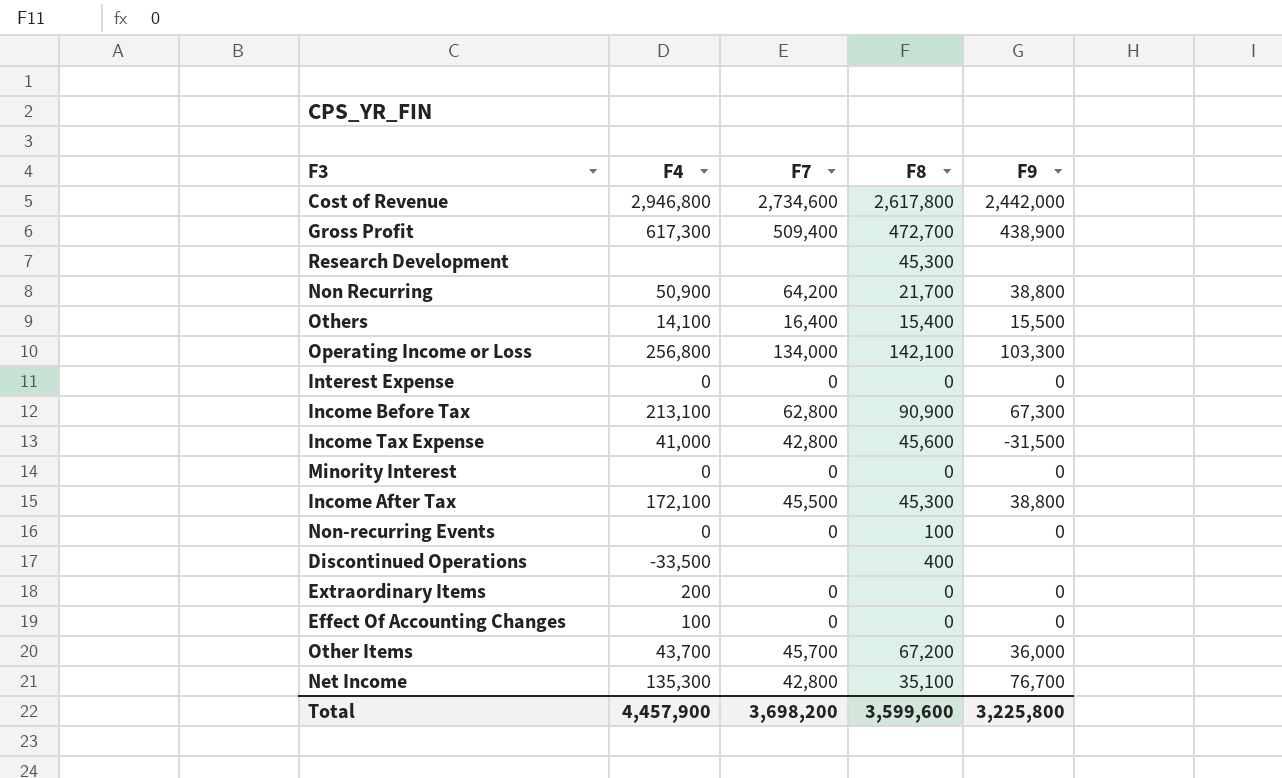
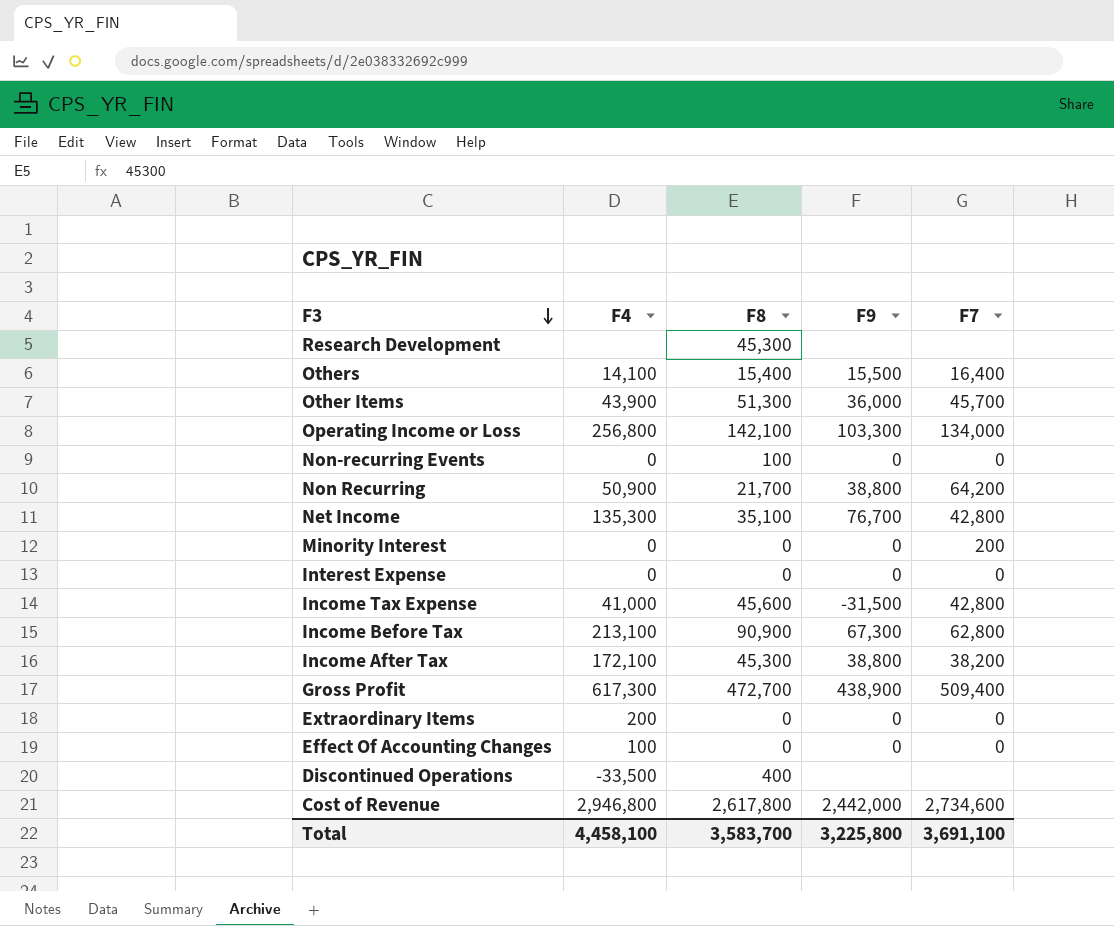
row order: none -> F3 descending
column F7 | position: 3 -> 5
Other Items | F4: 43,700 -> 43,900
Other Items | F8: 67,200 -> 51,300
Minority Interest | F7: 0 -> 200
Income After Tax | F7: 45,500 -> 38,200
Total | F4: 4,457,900 -> 4,458,100
Total | F8: 3,599,600 -> 3,583,700
Total | F7: 3,698,200 -> 3,691,100

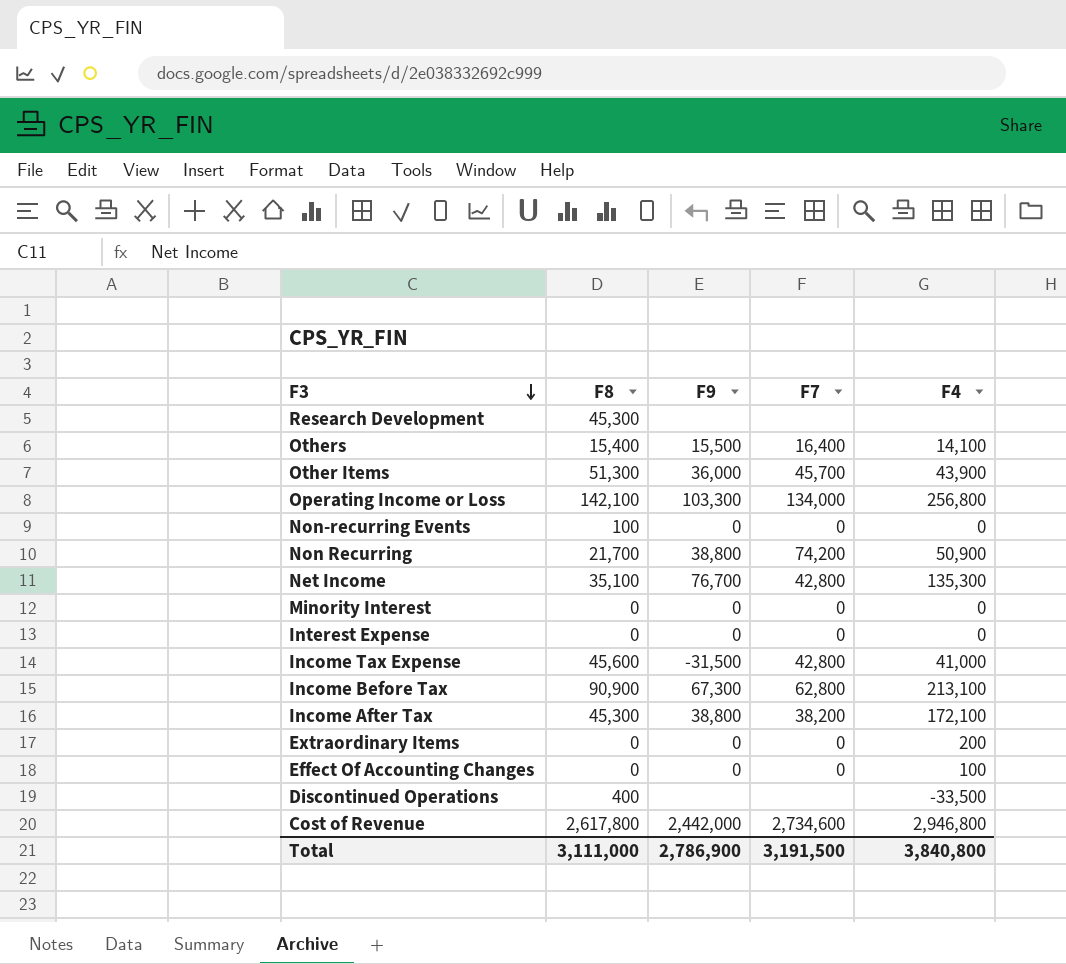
column F4 | position: 2 -> 5
row Gross Profit: 617,300 | 472,700 | 438,900 | 509,400 -> none
Non Recurring | F7: 64,200 -> 74,200
Minority Interest | F7: 200 -> 0
Total | F8: 3,583,700 -> 3,111,000
Total | F9: 3,225,800 -> 2,786,900
Total | F7: 3,691,100 -> 3,191,500
Total | F4: 4,458,100 -> 3,840,800

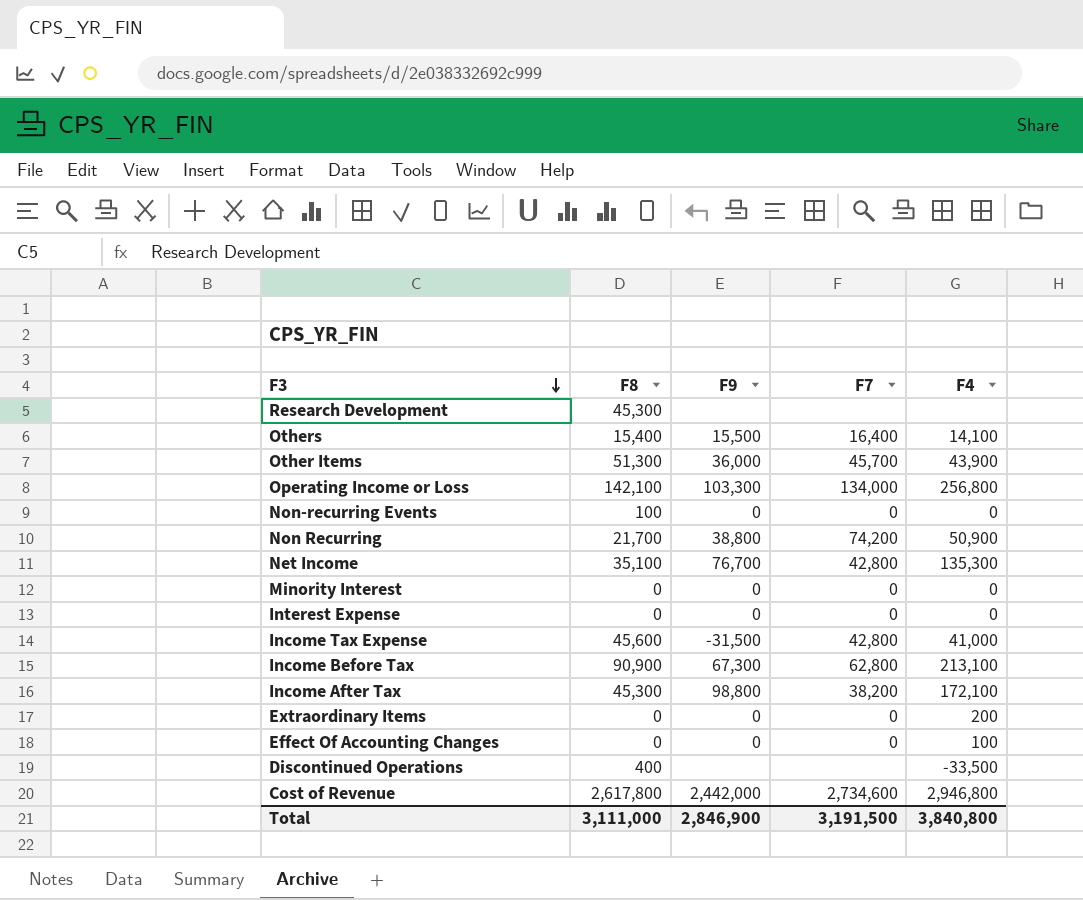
Income After Tax | F9: 38,800 -> 98,800
Total | F9: 2,786,900 -> 2,846,900

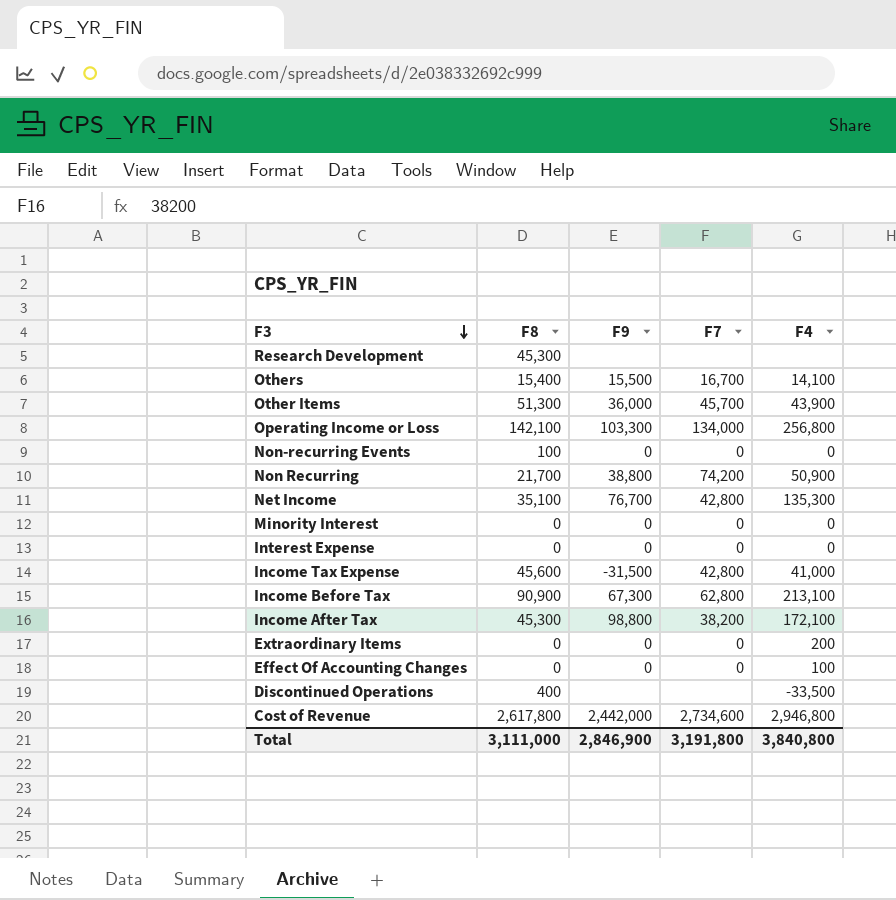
Others | F7: 16,400 -> 16,700
Total | F7: 3,191,500 -> 3,191,800

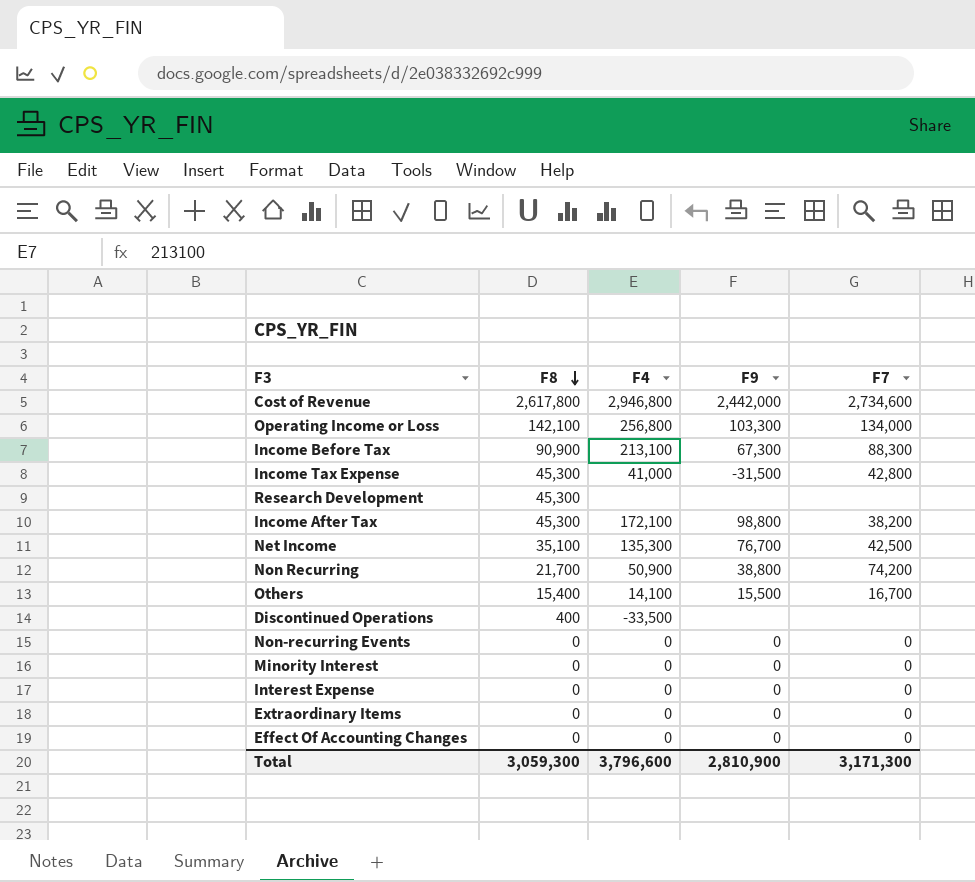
row order: F3 descending -> F8 descending
column F4 | position: 5 -> 3
row Other Items: 51,300 | 36,000 | 45,700 | 43,900 -> none
Income Before Tax | F7: 62,800 -> 88,300
Income Tax Expense | F8: 45,600 -> 45,300
Net Income | F7: 42,800 -> 42,500
Non-recurring Events | F8: 100 -> 0
Extraordinary Items | F4: 200 -> 0
Effect Of Accounting Changes | F4: 100 -> 0
Total | F8: 3,111,000 -> 3,059,300
Total | F4: 3,840,800 -> 3,796,600
Total | F9: 2,846,900 -> 2,810,900
Total | F7: 3,191,800 -> 3,171,300

